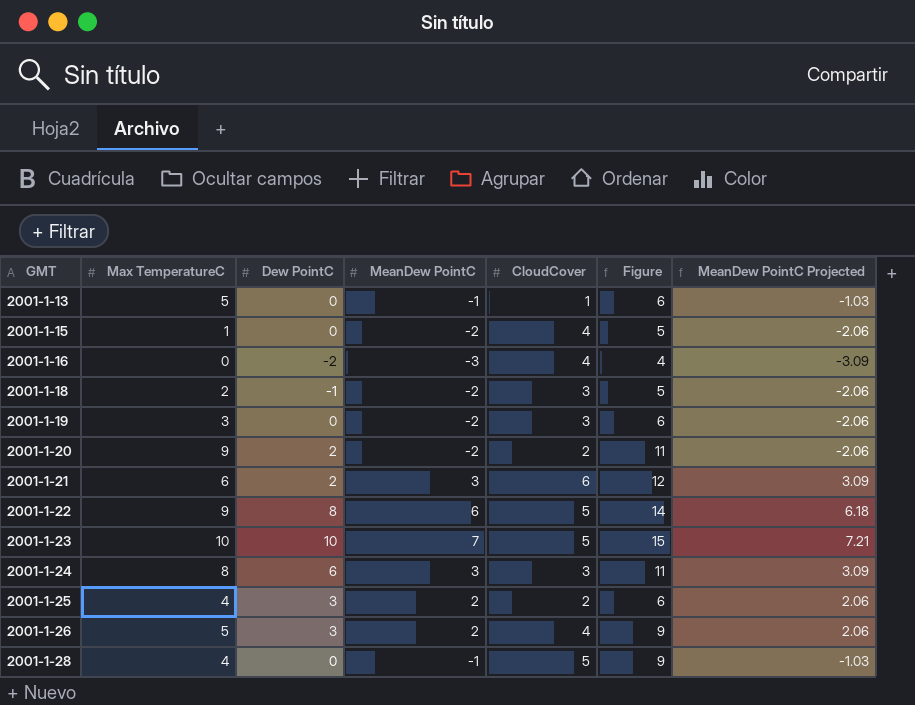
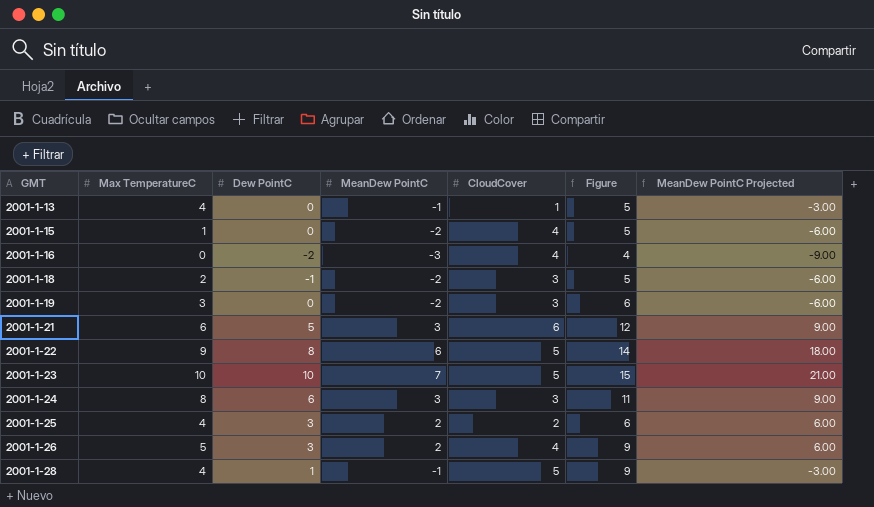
column MeanDew PointC Projected | formula: [MeanDew PointC] * 1.03 -> [MeanDew PointC] * 3
row 2001-1-20: 9 | 2 | -2 | 2 | 11 | -2.06 -> none
2001-1-13 | Max TemperatureC: 5 -> 4
2001-1-13 | Figure: 6 -> 5
2001-1-21 | Dew PointC: 2 -> 5
2001-1-28 | Dew PointC: 0 -> 1

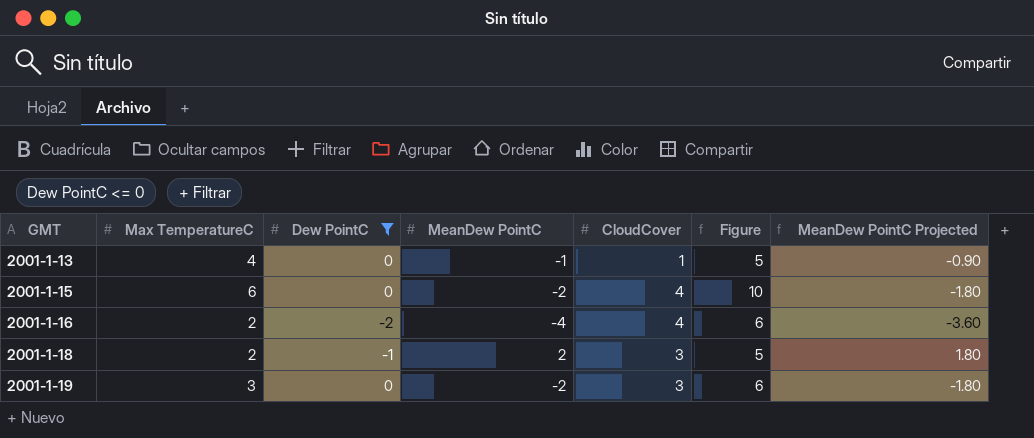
filter: none -> Dew PointC <= 0
column MeanDew PointC Projected | formula: [MeanDew PointC] * 3 -> [MeanDew PointC] * 0.9
2001-1-15 | Max TemperatureC: 1 -> 6
2001-1-15 | Figure: 5 -> 10
2001-1-16 | Max TemperatureC: 0 -> 2
2001-1-16 | MeanDew PointC: -3 -> -4
2001-1-16 | Figure: 4 -> 6
2001-1-18 | MeanDew PointC: -2 -> 2

